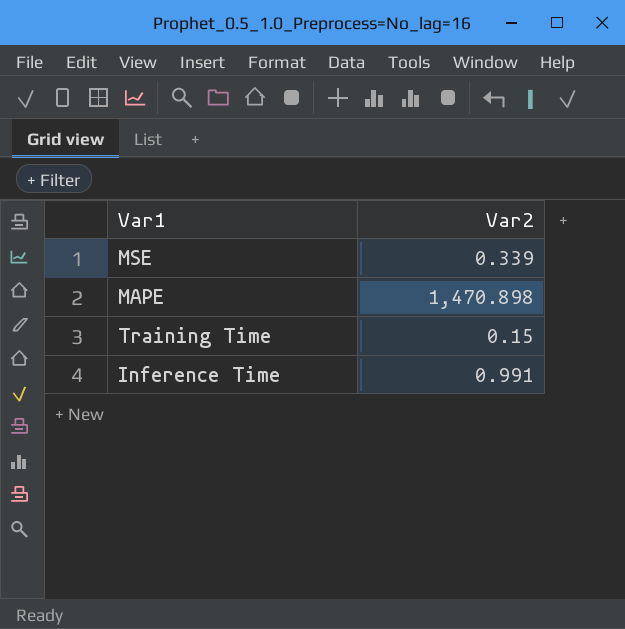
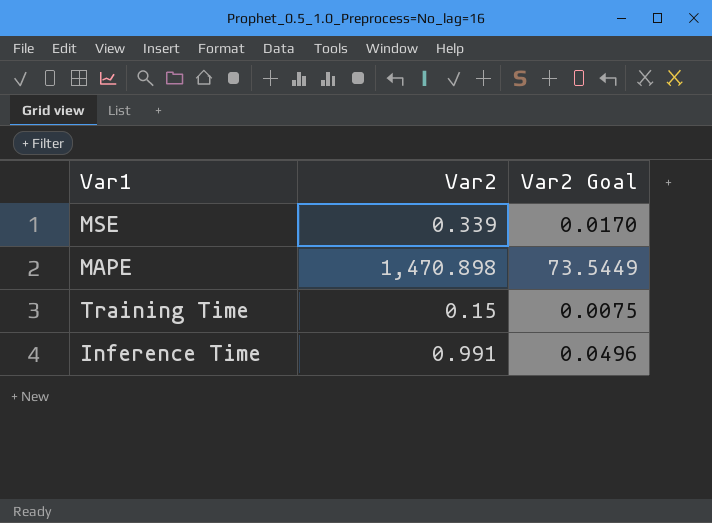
column Var2 Goal | formula: none -> [Var2] * 0.05

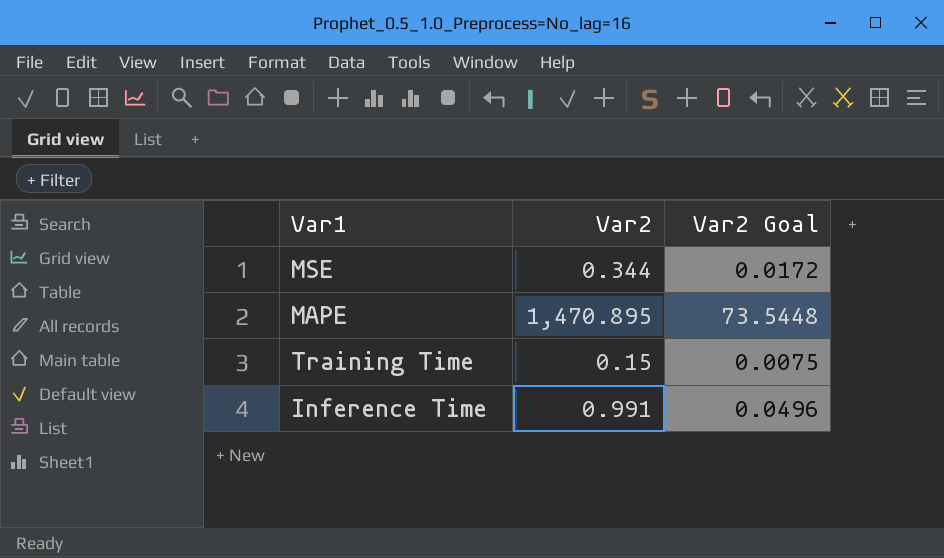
MSE | Var2: 0.339 -> 0.344
MSE | Var2 Goal: 0.0170 -> 0.0172
MAPE | Var2: 1,470.898 -> 1,470.895
MAPE | Var2 Goal: 73.5449 -> 73.5448

